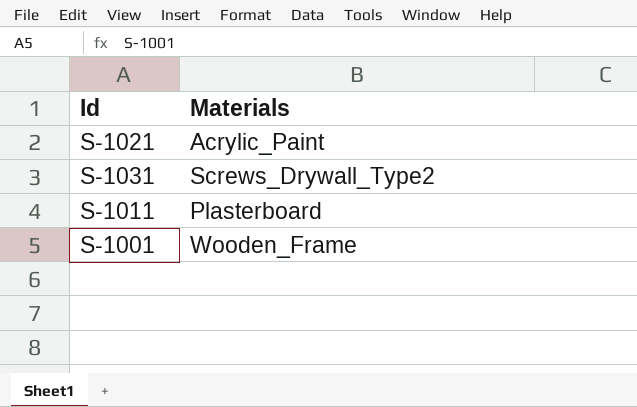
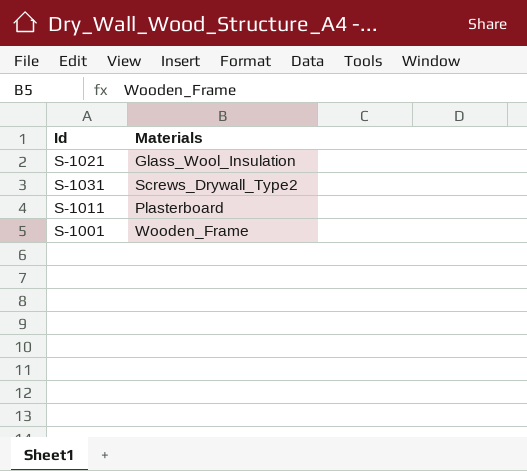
S-1021 | Materials: Acrylic_Paint -> Glass_Wool_Insulation

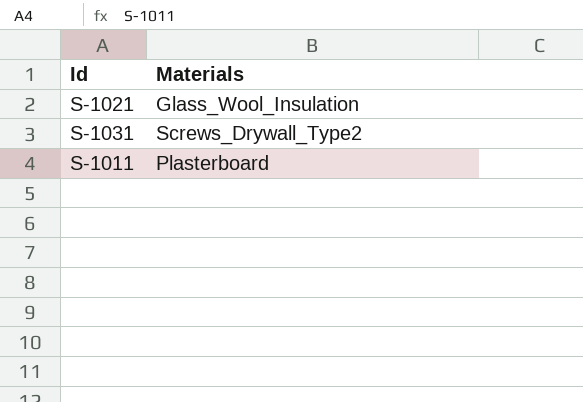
row S-1001: Wooden_Frame -> none

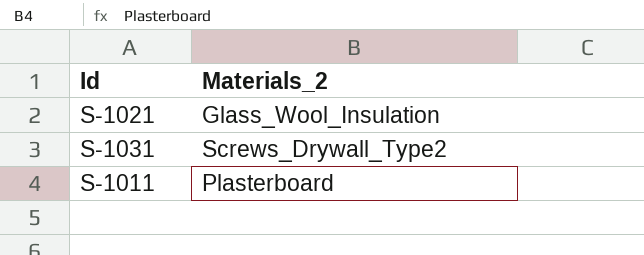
column name: Materials -> Materials_2

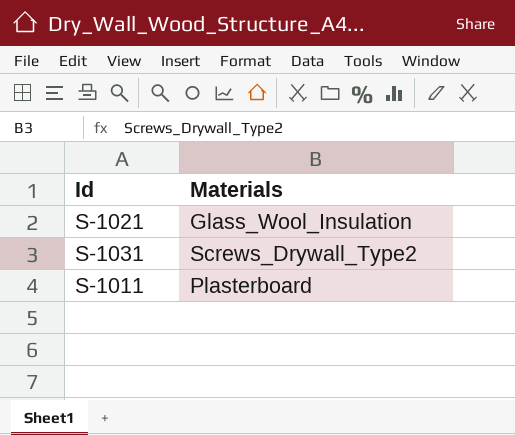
column name: Materials_2 -> Materials

